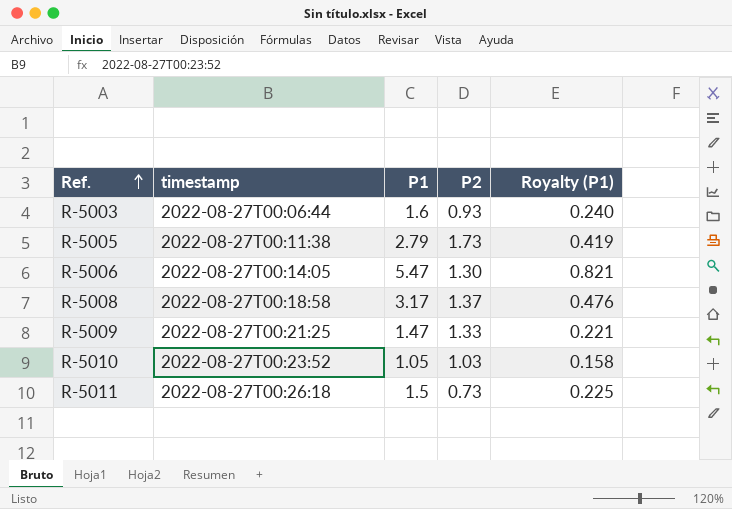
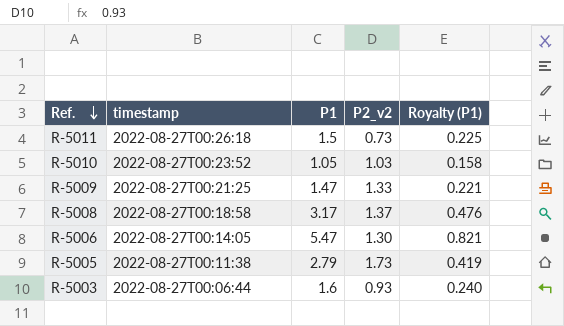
row order: Ref. ascending -> Ref. descending
column name: P2 -> P2_v2

